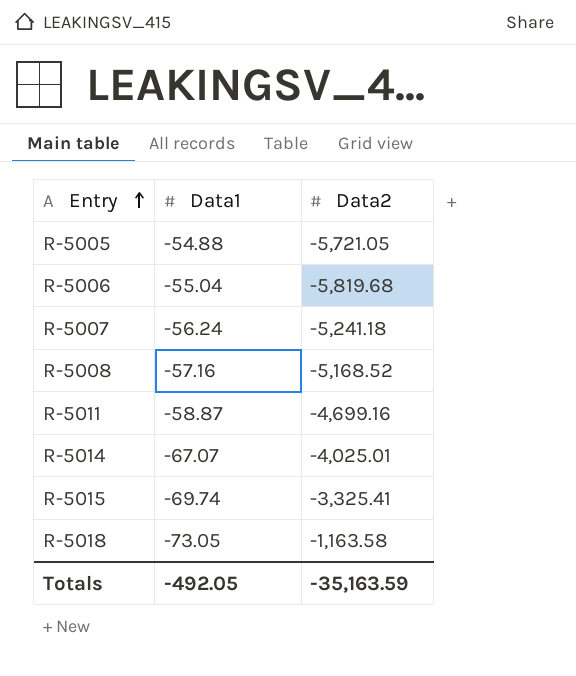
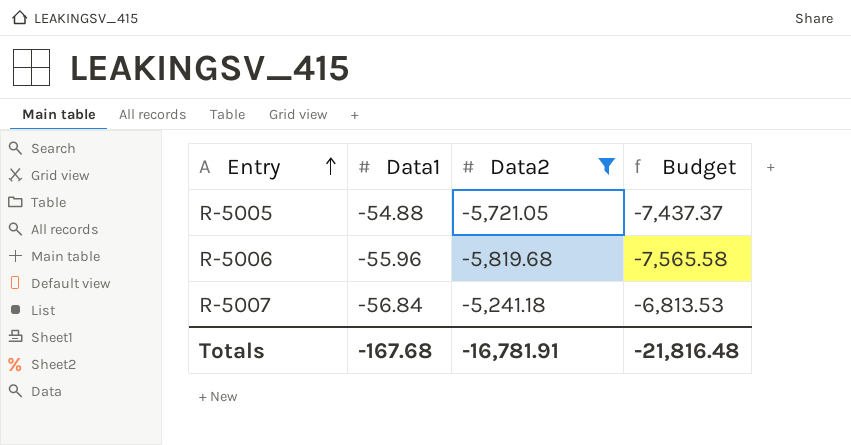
filter: none -> Data2 <= -5,241.18
column Budget | formula: none -> [Data2] * 1.3
R-5006 | Data1: -55.04 -> -55.96
R-5007 | Data1: -56.24 -> -56.84
Totals | Data1: -492.05 -> -167.68
Totals | Data2: -35,163.59 -> -16,781.91

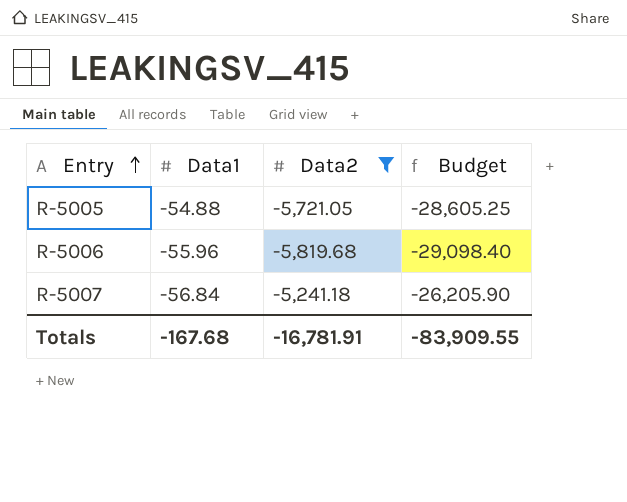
column Budget | formula: [Data2] * 1.3 -> [Data2] * 5
Totals | Budget: -21,816.48 -> -83,909.55

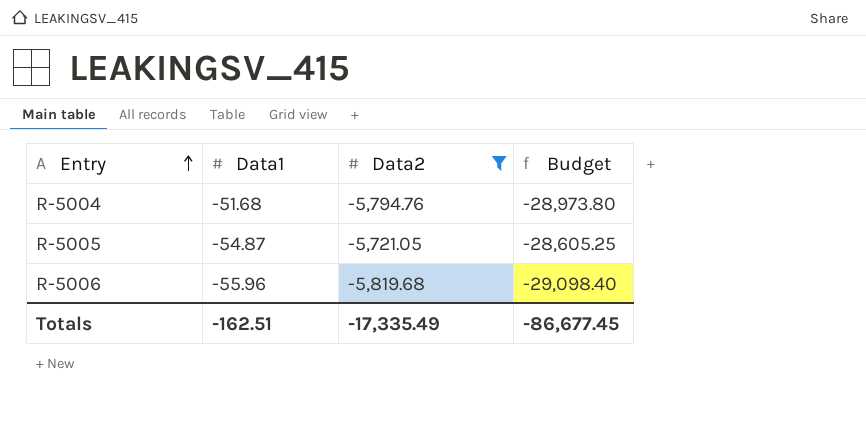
row R-5007: -56.84 | -5,241.18 | -26,205.90 -> none
row R-5004: none -> -51.68 | -5,794.76 | -28,973.80
R-5005 | Data1: -54.88 -> -54.87
Totals | Data1: -167.68 -> -162.51
Totals | Data2: -16,781.91 -> -17,335.49
Totals | Budget: -83,909.55 -> -86,677.45

